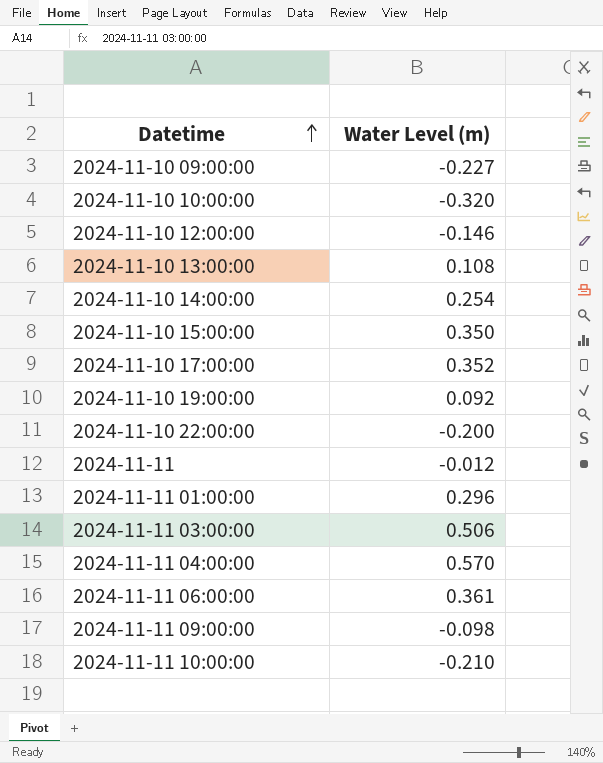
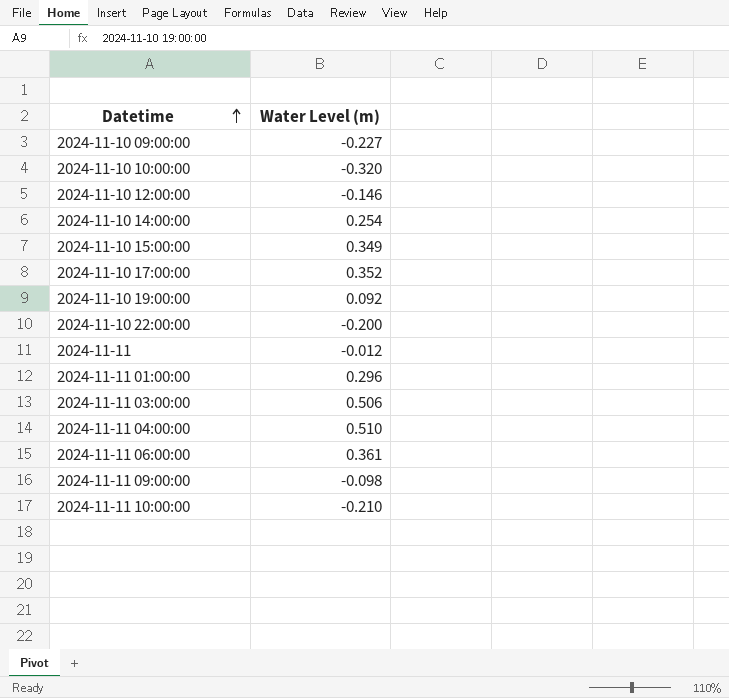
row 2024-11-10 13:00:00: 0.108 -> none
2024-11-10 15:00:00 | Water Level (m): 0.350 -> 0.349
2024-11-11 04:00:00 | Water Level (m): 0.570 -> 0.510

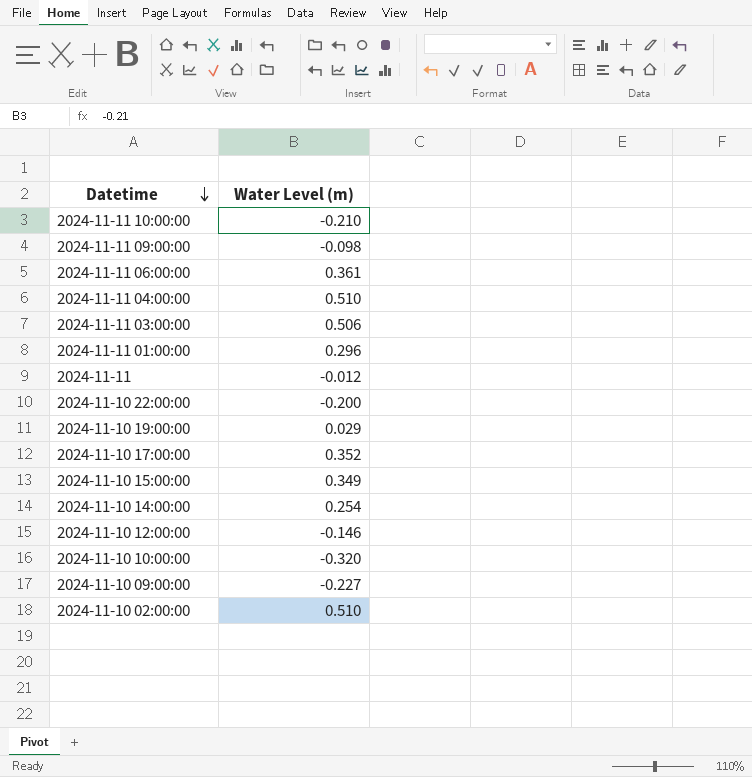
row order: Datetime ascending -> Datetime descending
2024-11-10 19:00:00 | Water Level (m): 0.092 -> 0.029
row 2024-11-10 02:00:00: none -> 0.510

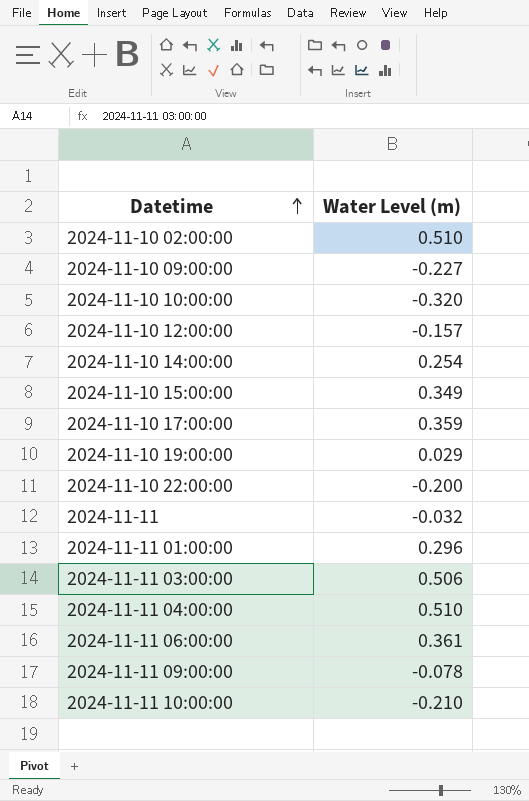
row order: Datetime descending -> Datetime ascending
2024-11-10 12:00:00 | Water Level (m): -0.146 -> -0.157
2024-11-10 17:00:00 | Water Level (m): 0.352 -> 0.359
2024-11-11 | Water Level (m): -0.012 -> -0.032
2024-11-11 09:00:00 | Water Level (m): -0.098 -> -0.078

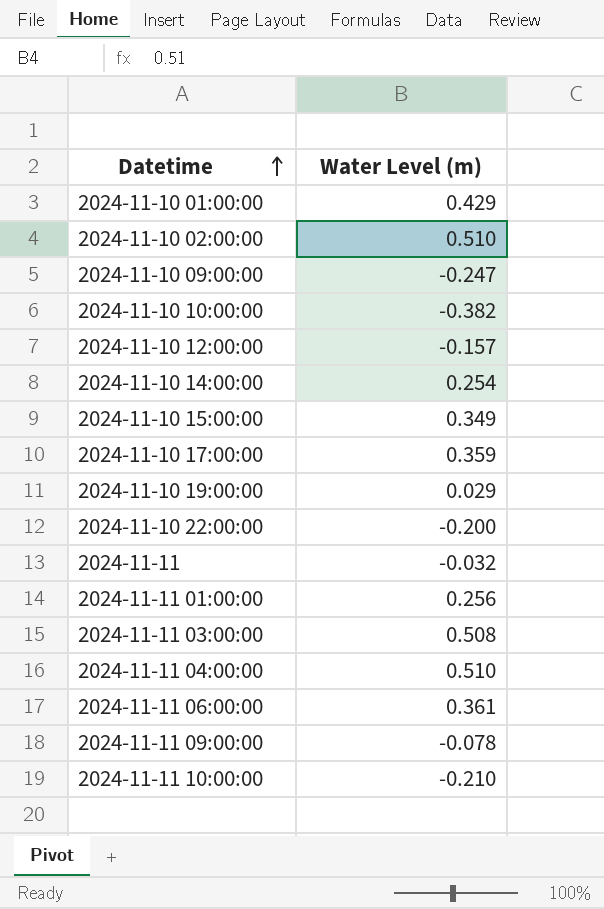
row 2024-11-10 01:00:00: none -> 0.429
2024-11-10 09:00:00 | Water Level (m): -0.227 -> -0.247
2024-11-10 10:00:00 | Water Level (m): -0.320 -> -0.382
2024-11-11 01:00:00 | Water Level (m): 0.296 -> 0.256
2024-11-11 03:00:00 | Water Level (m): 0.506 -> 0.508

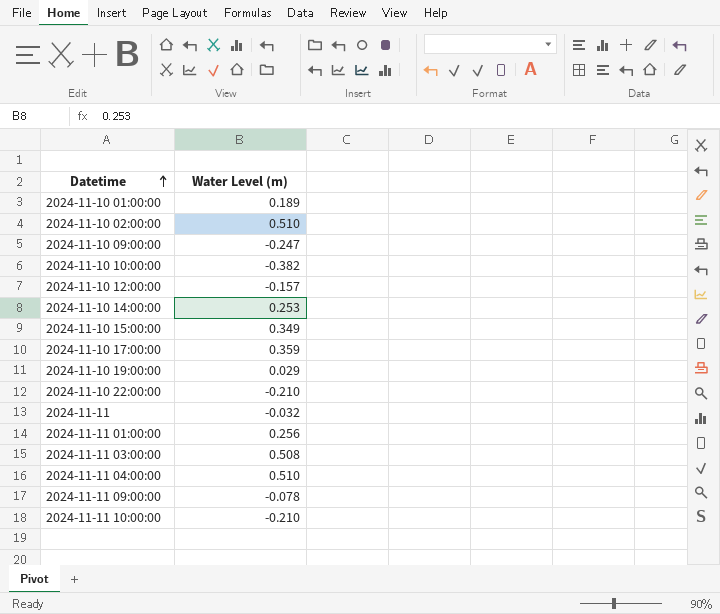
row 2024-11-11 06:00:00: 0.361 -> none
2024-11-10 01:00:00 | Water Level (m): 0.429 -> 0.189
2024-11-10 14:00:00 | Water Level (m): 0.254 -> 0.253
2024-11-10 22:00:00 | Water Level (m): -0.200 -> -0.210

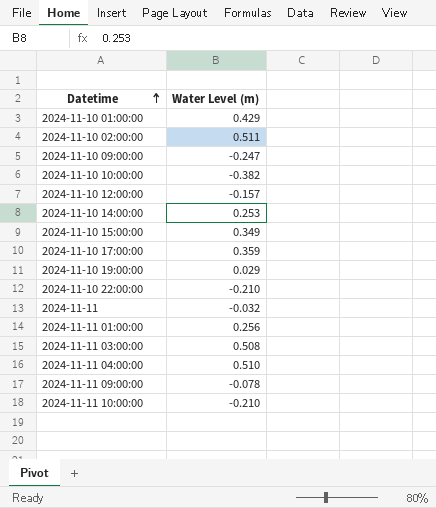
2024-11-10 01:00:00 | Water Level (m): 0.189 -> 0.429
2024-11-10 02:00:00 | Water Level (m): 0.510 -> 0.511

